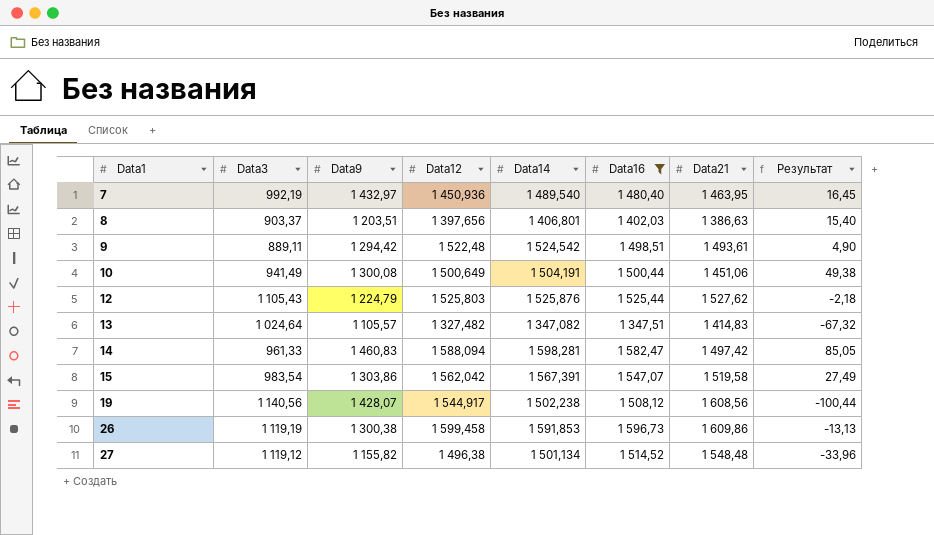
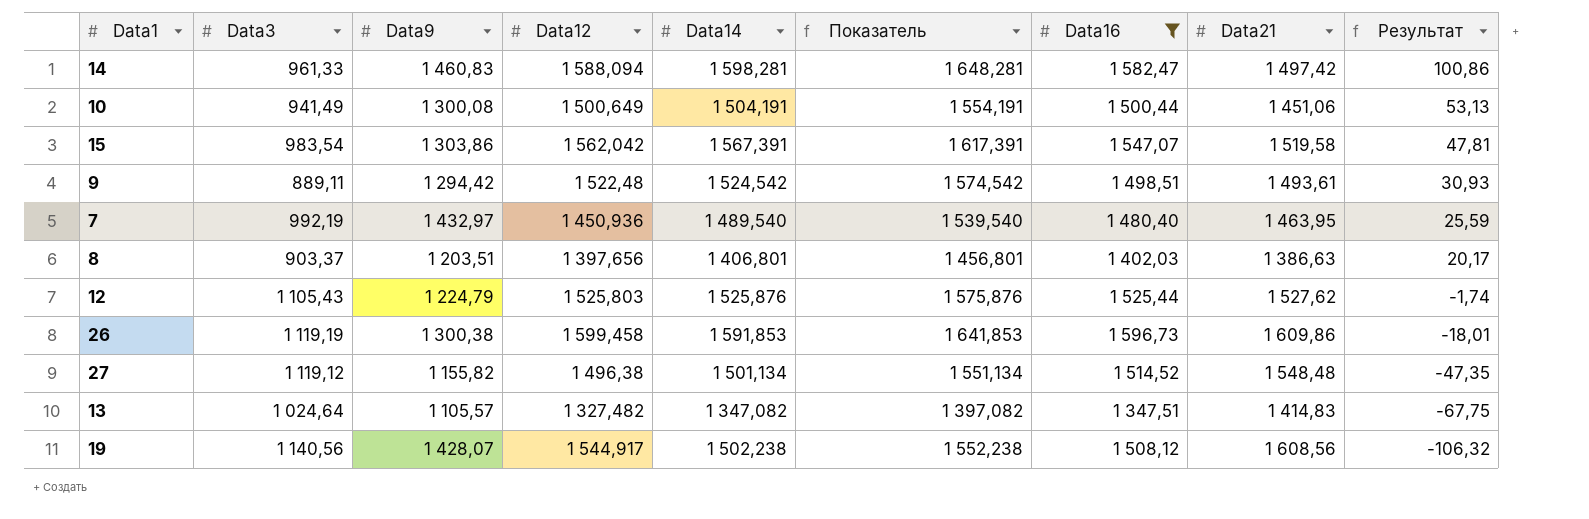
row order: Data1 ascending -> Результат descending
column Показатель | formula: none -> [Data14] + 50
column Результат | formula: [Data16] - [Data21] -> [Data14] - [Data21]

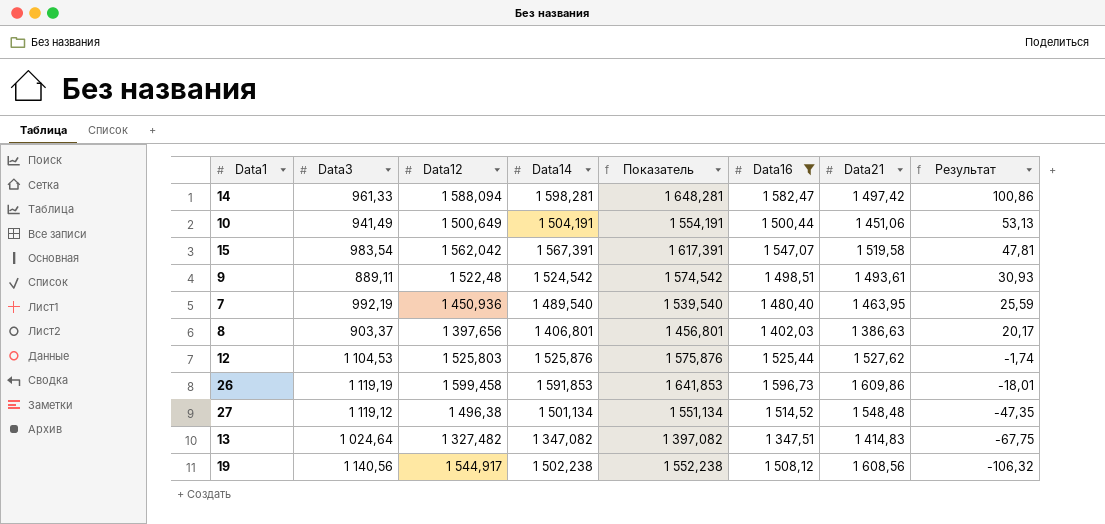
column Data9 | position: 3 -> none
12 | Data3: 1 105,43 -> 1 104,53

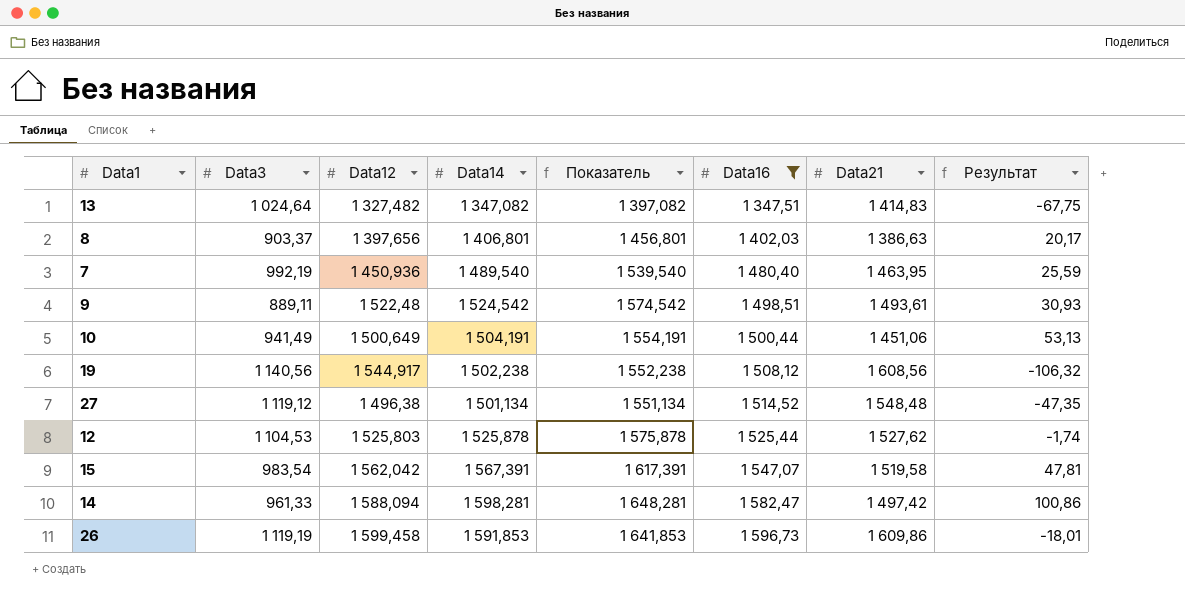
row order: Результат descending -> Data16 ascending
12 | Data14: 1 525,876 -> 1 525,878
12 | Показатель: 1 575,876 -> 1 575,878

